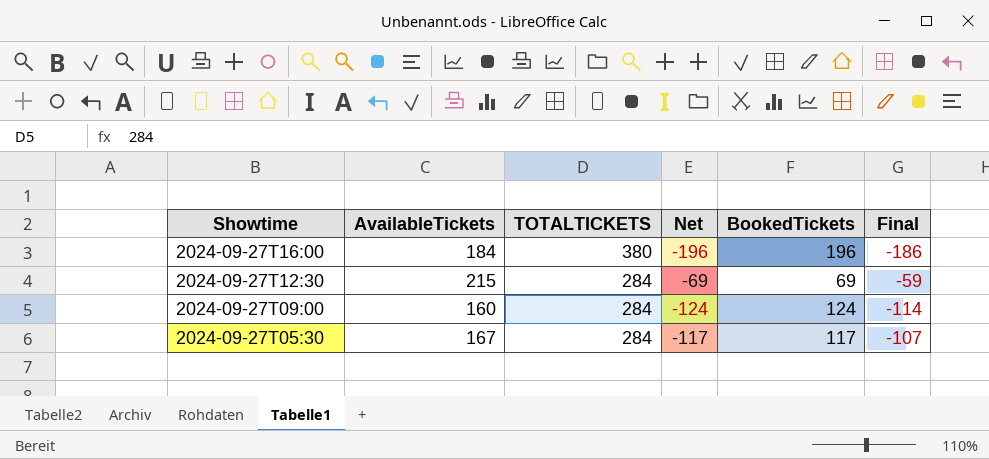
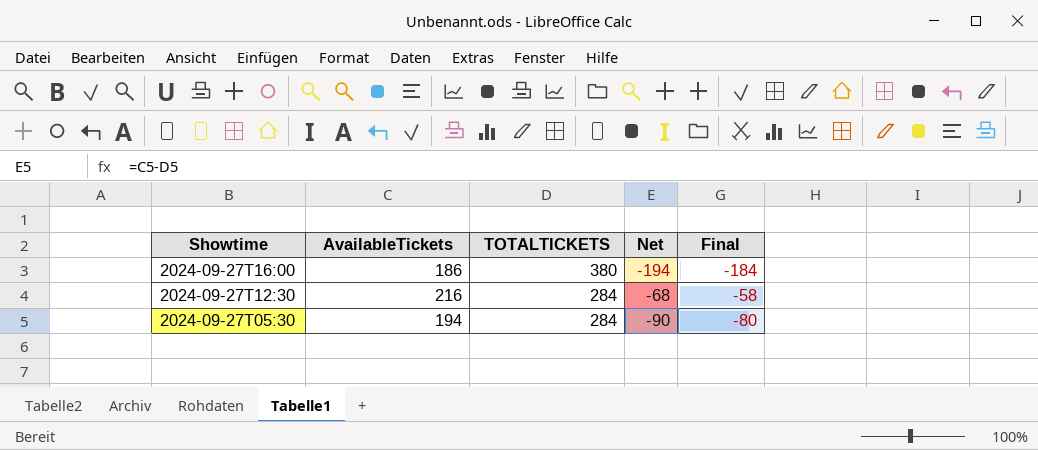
column BookedTickets | formula: [TOTALTICKETS] - [AvailableTickets] -> none
row 2024-09-27T09:00: 160 | 284 | -124 | 124 | -114 -> none
2024-09-27T16:00 | AvailableTickets: 184 -> 186
2024-09-27T16:00 | Net: -196 -> -194
2024-09-27T16:00 | Final: -186 -> -184
2024-09-27T12:30 | AvailableTickets: 215 -> 216
2024-09-27T12:30 | Net: -69 -> -68
2024-09-27T12:30 | Final: -59 -> -58
2024-09-27T05:30 | AvailableTickets: 167 -> 194
2024-09-27T05:30 | Net: -117 -> -90
2024-09-27T05:30 | Final: -107 -> -80

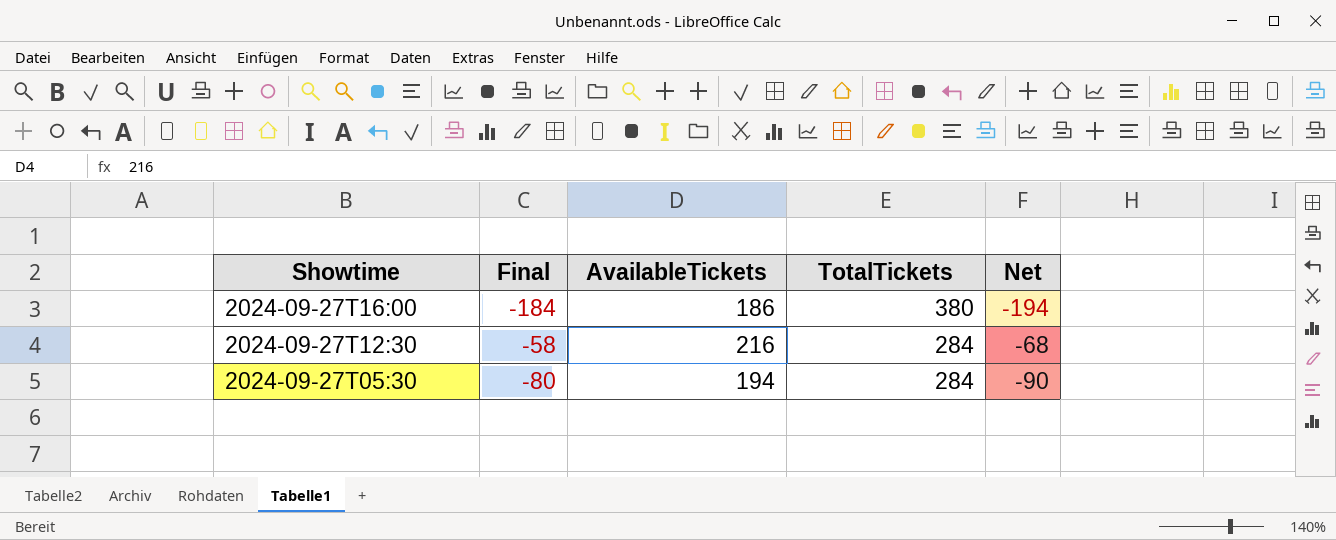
column Final | position: 5 -> 2
column name: TOTALTICKETS -> TotalTickets

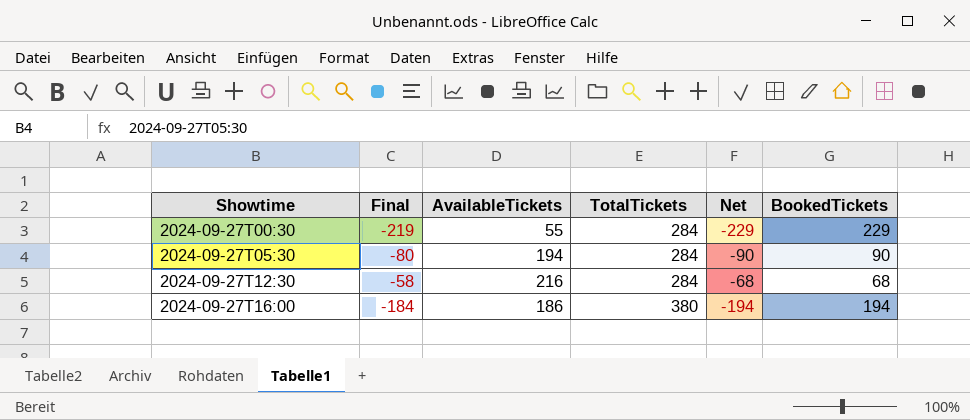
row order: Showtime descending -> Showtime ascending
column BookedTickets | formula: none -> [TotalTickets] - [AvailableTickets]
row 2024-09-27T00:30: none -> -219 | 55 | 284 | -229 | 229

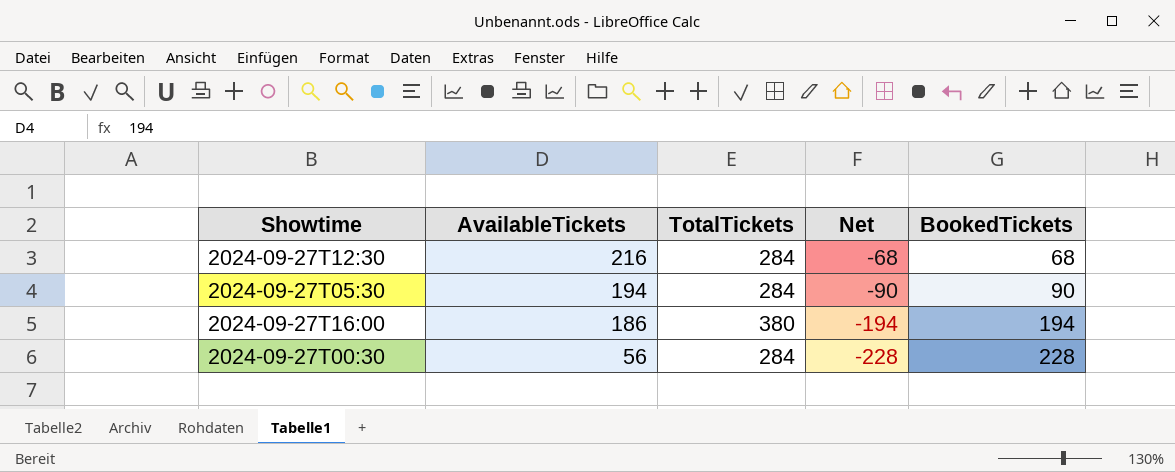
row order: Showtime ascending -> AvailableTickets descending
column Final | formula: [Net] + 10 -> none
2024-09-27T00:30 | AvailableTickets: 55 -> 56
2024-09-27T00:30 | Net: -229 -> -228
2024-09-27T00:30 | BookedTickets: 229 -> 228

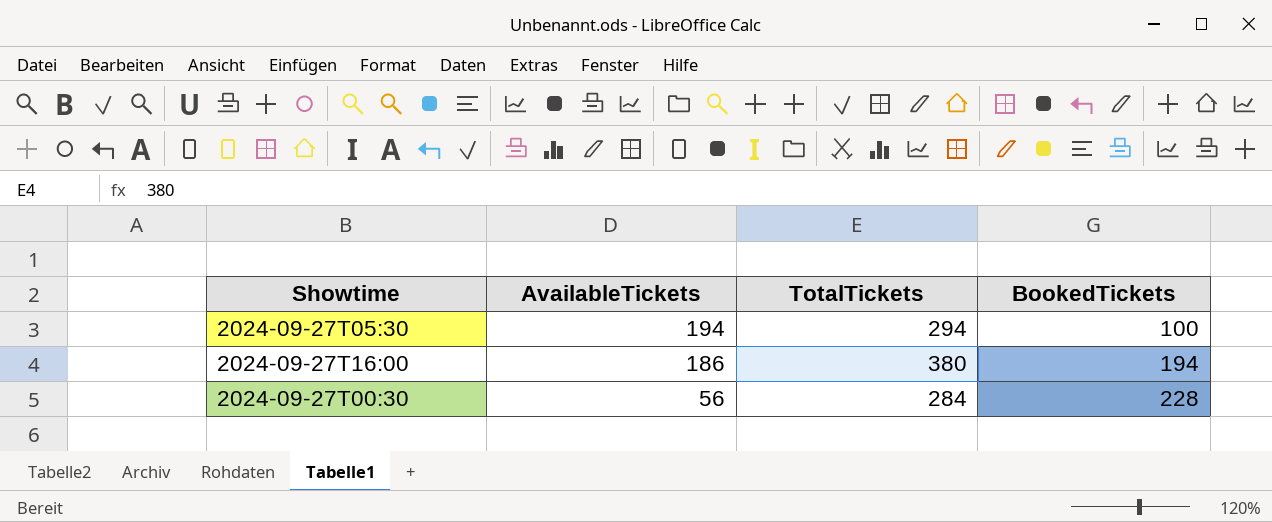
column Net | formula: [AvailableTickets] - [TotalTickets] -> none
row 2024-09-27T12:30: 216 | 284 | -68 | 68 -> none
2024-09-27T05:30 | TotalTickets: 284 -> 294
2024-09-27T05:30 | BookedTickets: 90 -> 100

